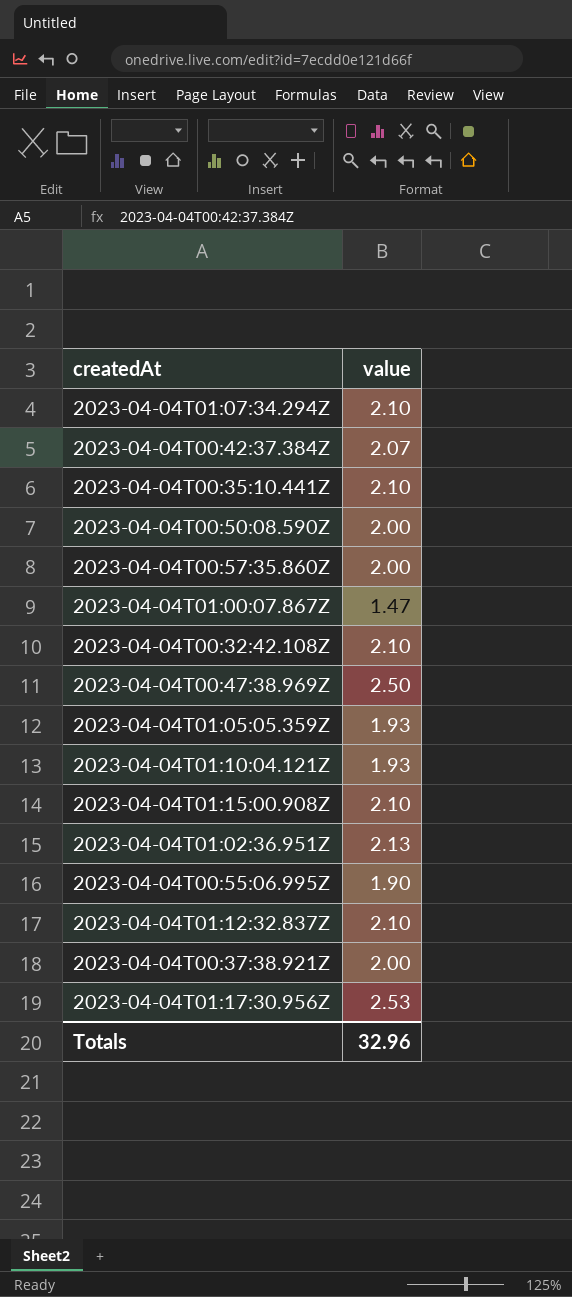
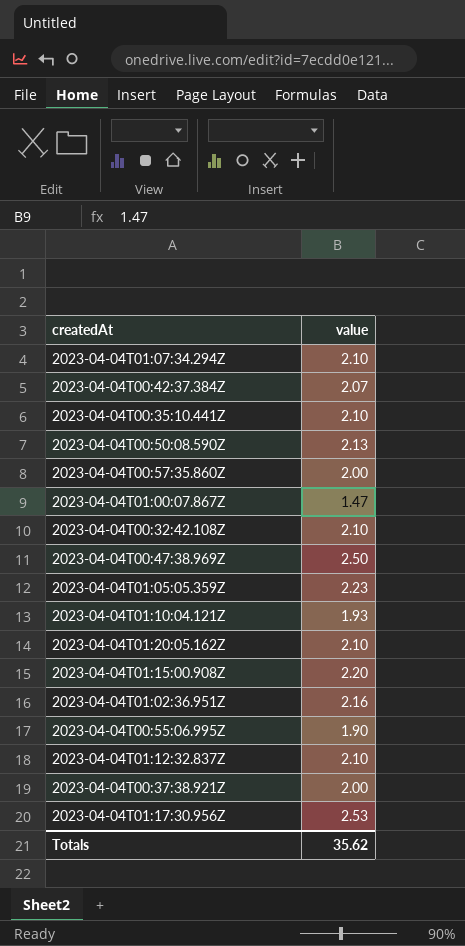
2023-04-04T00:50:08.590Z | value: 2.00 -> 2.13
2023-04-04T01:05:05.359Z | value: 1.93 -> 2.23
row 2023-04-04T01:20:05.162Z: none -> 2.10
2023-04-04T01:15:00.908Z | value: 2.10 -> 2.20
2023-04-04T01:02:36.951Z | value: 2.13 -> 2.16
Totals | value: 32.96 -> 35.62

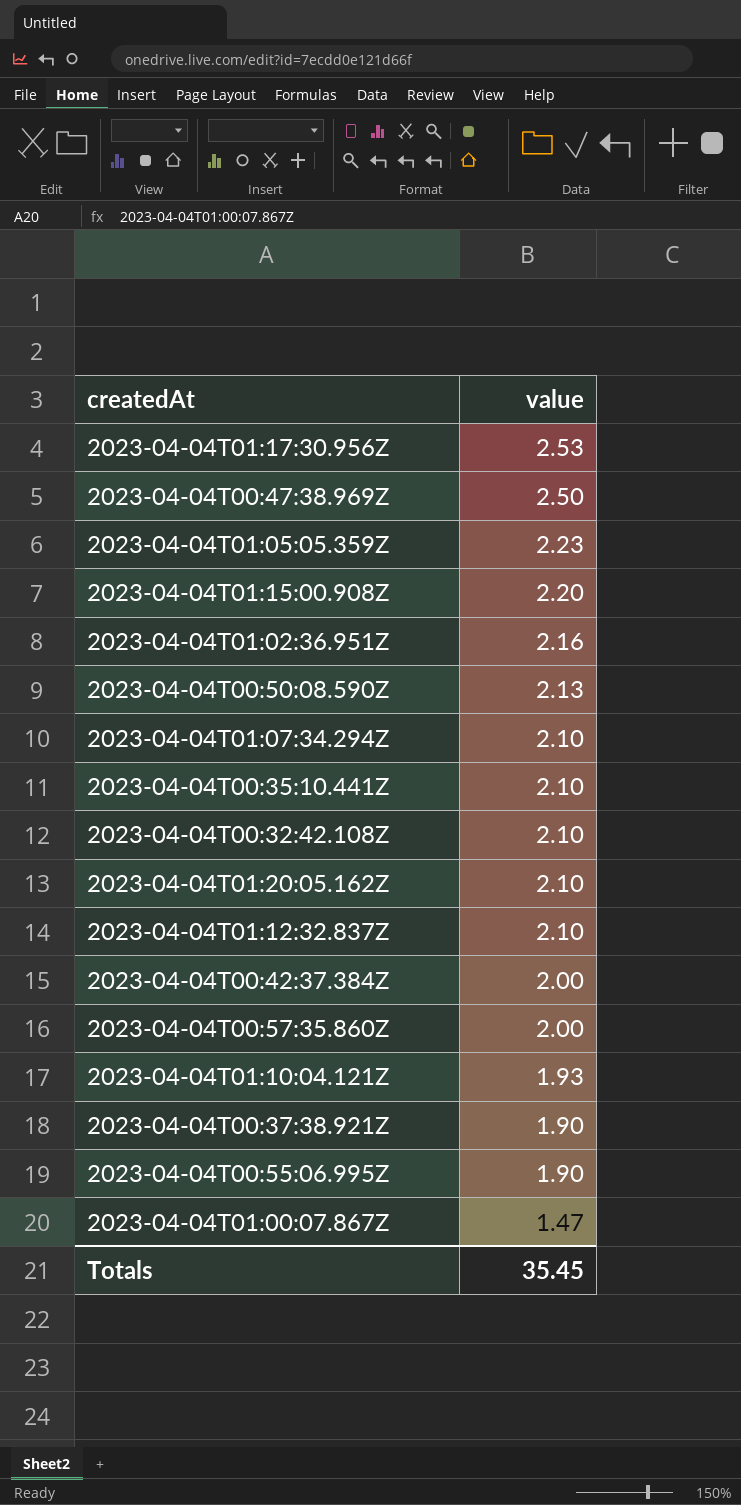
row order: none -> value descending
2023-04-04T00:42:37.384Z | value: 2.07 -> 2.00
2023-04-04T00:37:38.921Z | value: 2.00 -> 1.90
Totals | value: 35.62 -> 35.45

